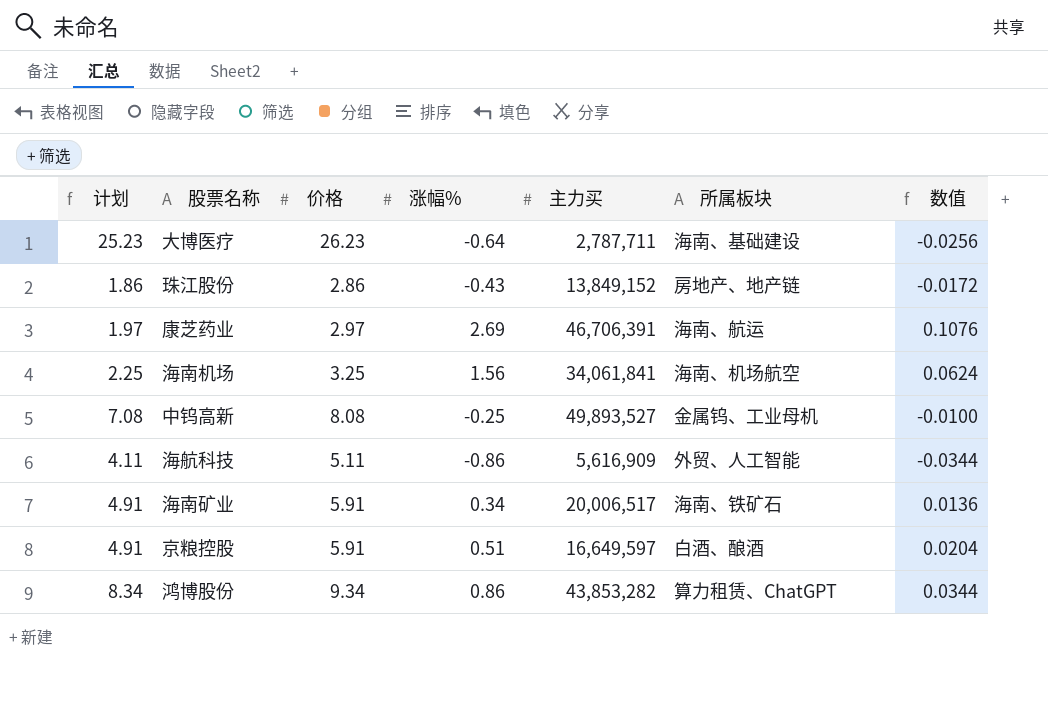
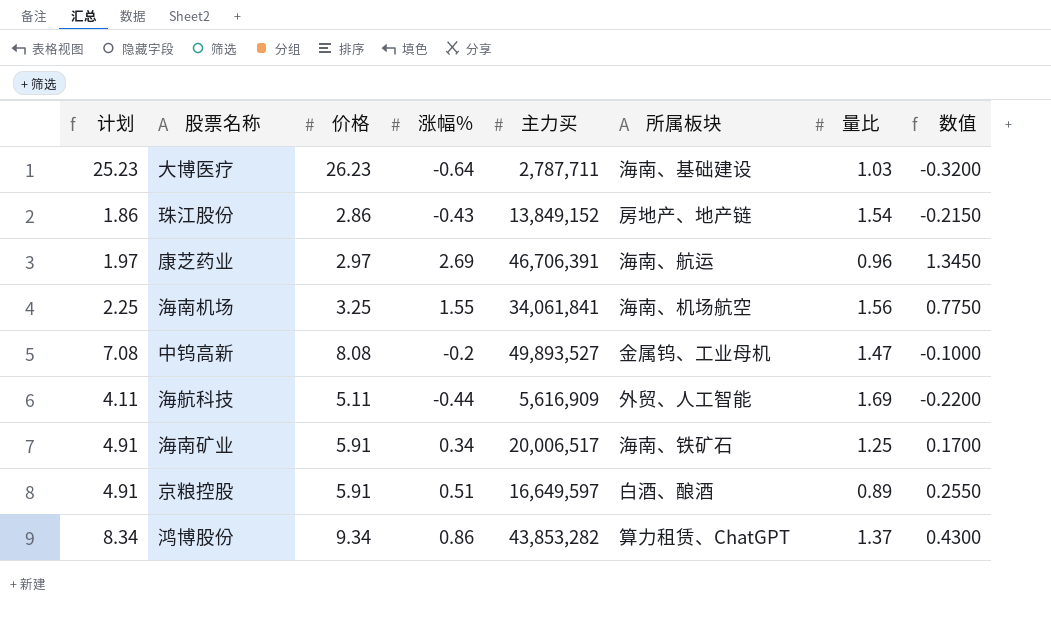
column 量比 | position: none -> 7
column 数值 | formula: [涨幅%] * 0.04 -> [涨幅%] * 0.5
海南机场 | 涨幅%: 1.56 -> 1.55
中钨高新 | 涨幅%: -0.25 -> -0.2
海航科技 | 涨幅%: -0.86 -> -0.44

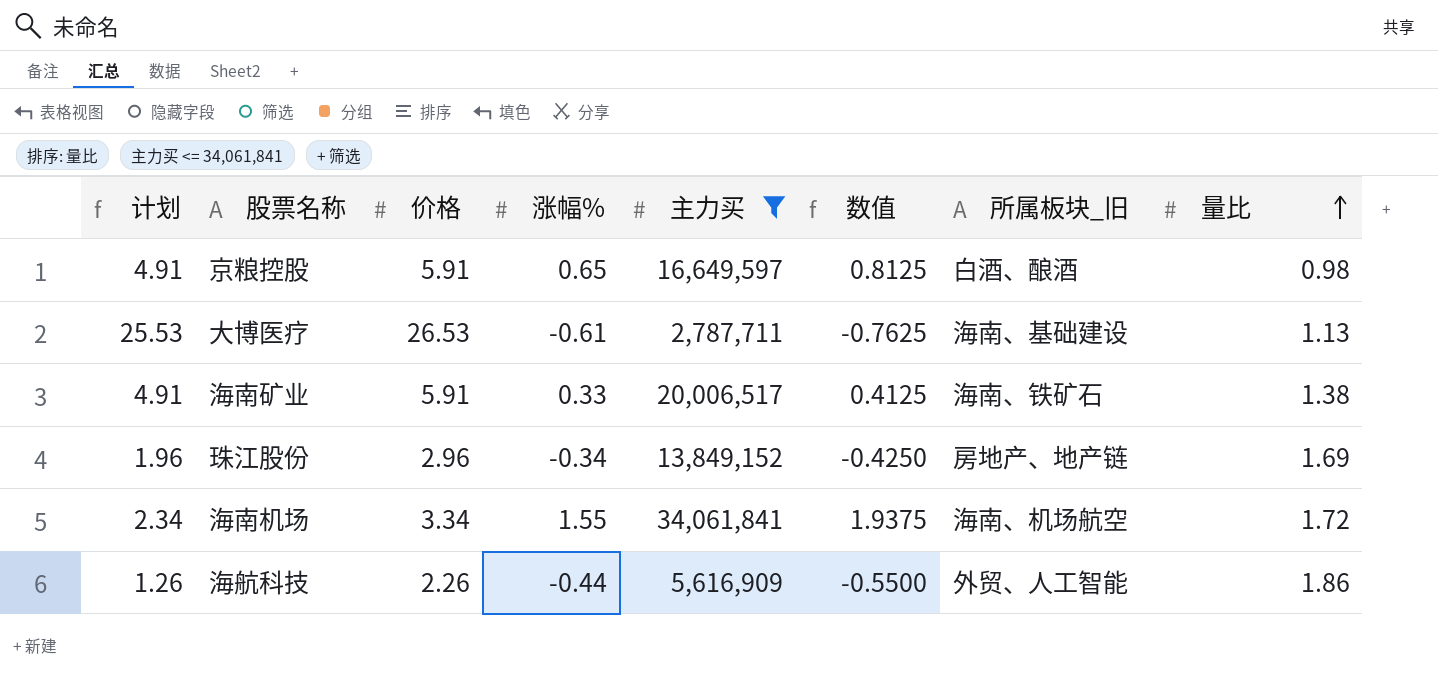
filter: none -> 主力买 <= 34,061,841
row order: none -> 量比 ascending
column 数值 | formula: [涨幅%] * 0.5 -> [涨幅%] * 1.25
column 数值 | position: 8 -> 6
column name: 所属板块 -> 所属板块_旧
京粮控股 | 涨幅%: 0.51 -> 0.65
京粮控股 | 量比: 0.89 -> 0.98
大博医疗 | 计划: 25.23 -> 25.53
大博医疗 | 价格: 26.23 -> 26.53
大博医疗 | 涨幅%: -0.64 -> -0.61
大博医疗 | 量比: 1.03 -> 1.13
海南矿业 | 涨幅%: 0.34 -> 0.33
海南矿业 | 量比: 1.25 -> 1.38
珠江股份 | 计划: 1.86 -> 1.96
珠江股份 | 价格: 2.86 -> 2.96
珠江股份 | 涨幅%: -0.43 -> -0.34
珠江股份 | 量比: 1.54 -> 1.69
海南机场 | 计划: 2.25 -> 2.34
海南机场 | 价格: 3.25 -> 3.34
海南机场 | 量比: 1.56 -> 1.72
海航科技 | 计划: 4.11 -> 1.26
海航科技 | 价格: 5.11 -> 2.26
海航科技 | 量比: 1.69 -> 1.86

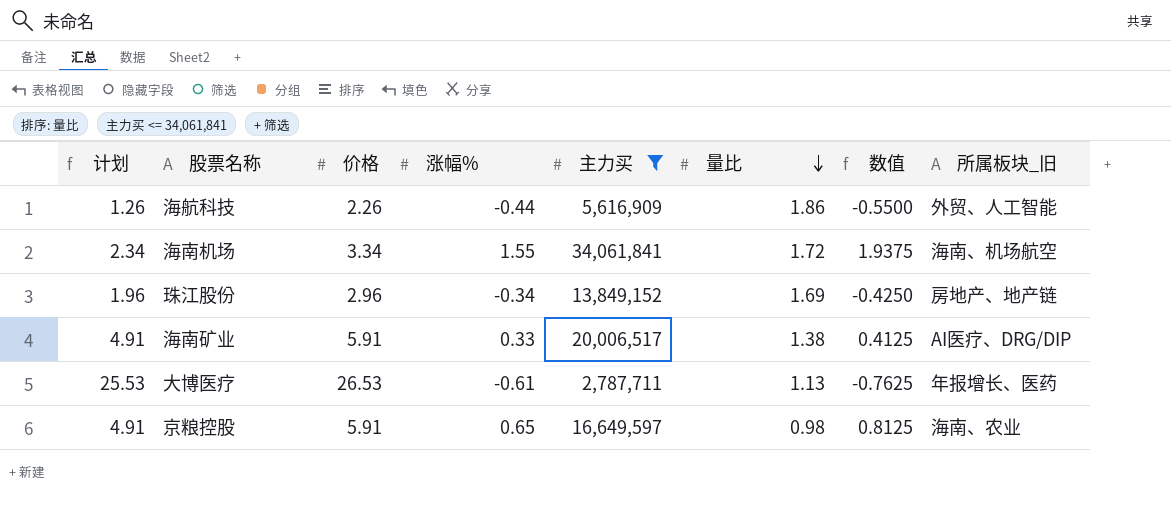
row order: 量比 ascending -> 量比 descending
column 量比 | position: 8 -> 6
海南矿业 | 所属板块_旧: 海南、铁矿石 -> AI医疗、DRG/DIP
大博医疗 | 所属板块_旧: 海南、基础建设 -> 年报增长、医药
京粮控股 | 所属板块_旧: 白酒、酿酒 -> 海南、农业

